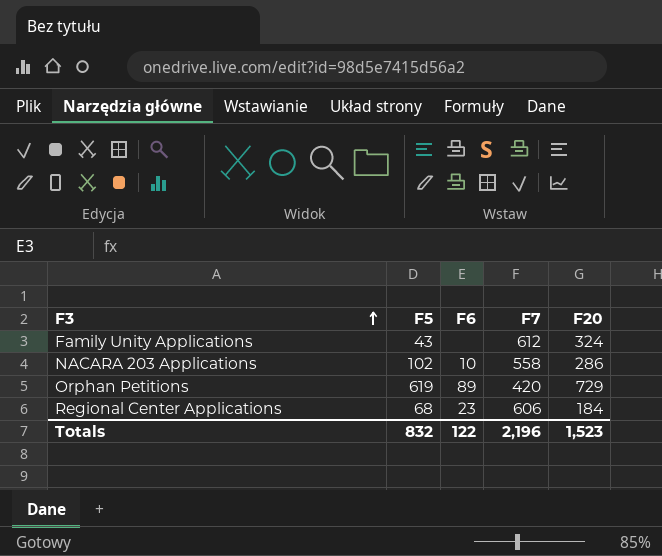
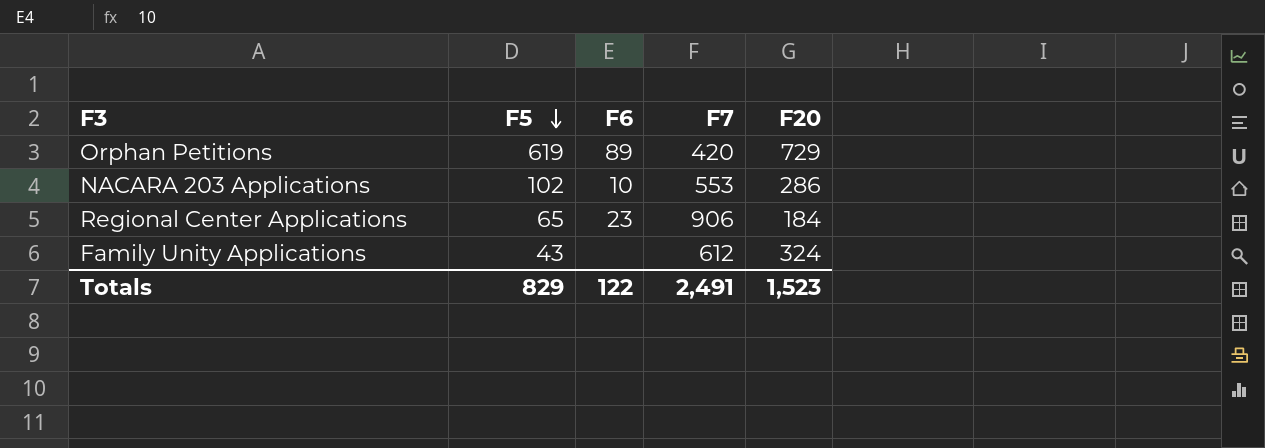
row order: F3 ascending -> F5 descending
NACARA 203 Applications | F7: 558 -> 553
Regional Center Applications | F5: 68 -> 65
Regional Center Applications | F7: 606 -> 906
Totals | F5: 832 -> 829
Totals | F7: 2,196 -> 2,491

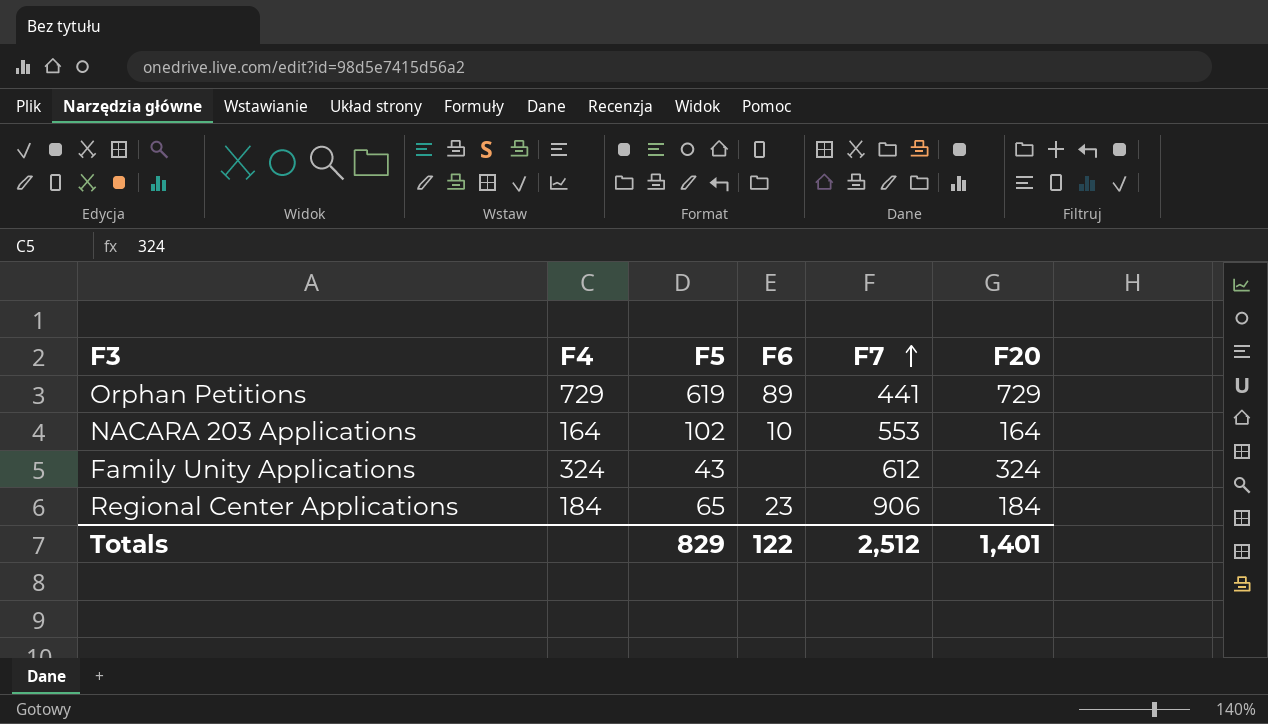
row order: F5 descending -> F7 ascending
column F4 | position: none -> 2
Orphan Petitions | F7: 420 -> 441
NACARA 203 Applications | F20: 286 -> 164
Totals | F7: 2,491 -> 2,512
Totals | F20: 1,523 -> 1,401

